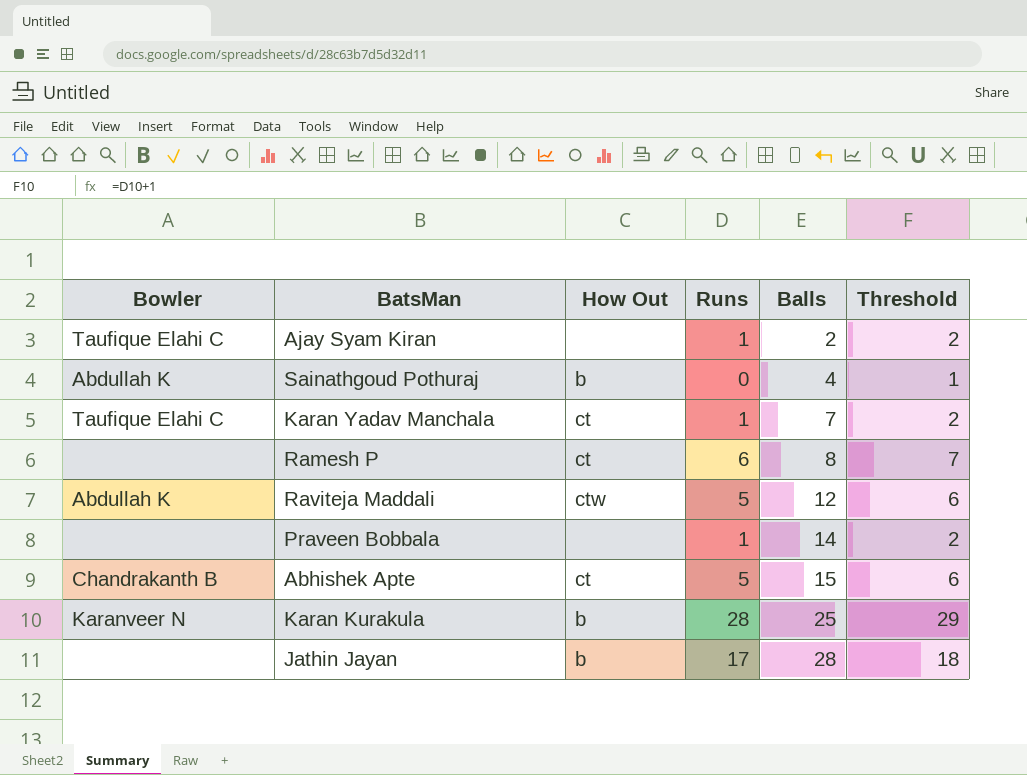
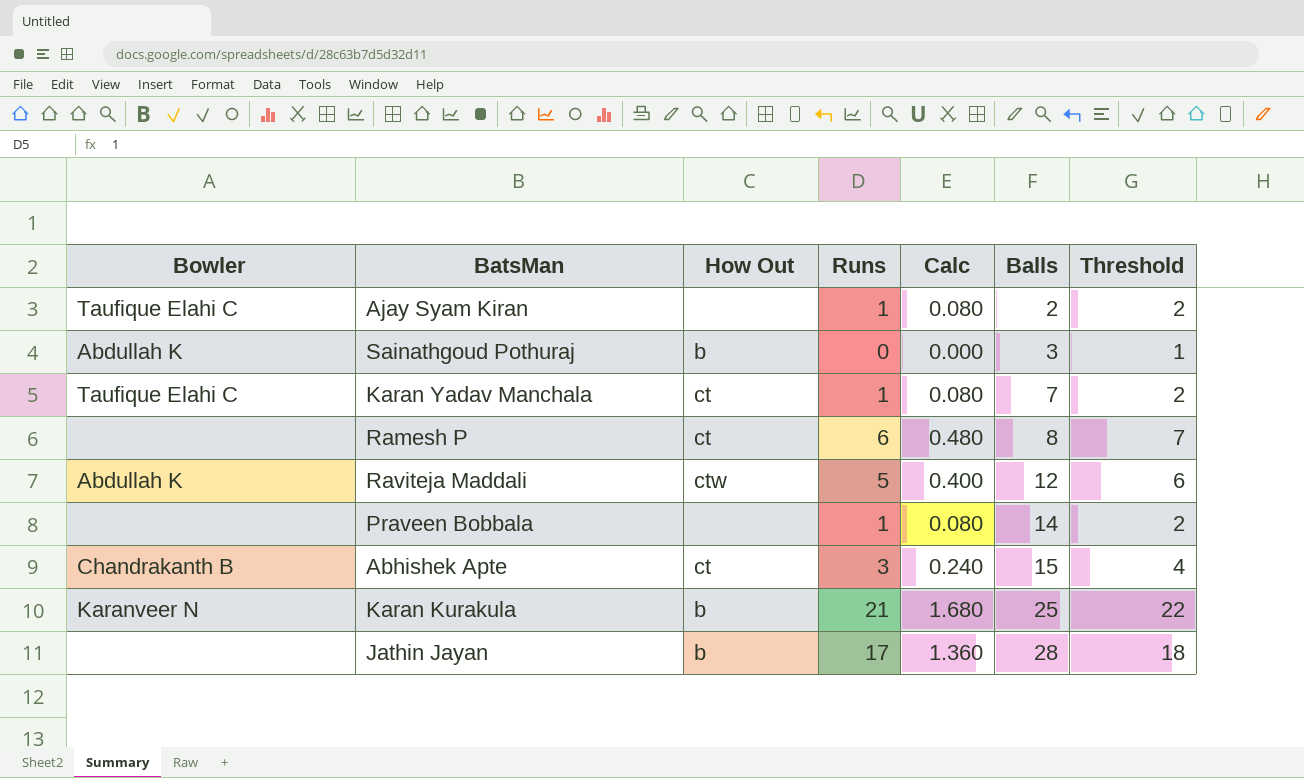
column Calc | formula: none -> [Runs] * 0.08
Sainathgoud Pothuraj | Balls: 4 -> 3
Abhishek Apte | Runs: 5 -> 3
Abhishek Apte | Threshold: 6 -> 4
Karan Kurakula | Runs: 28 -> 21
Karan Kurakula | Threshold: 29 -> 22

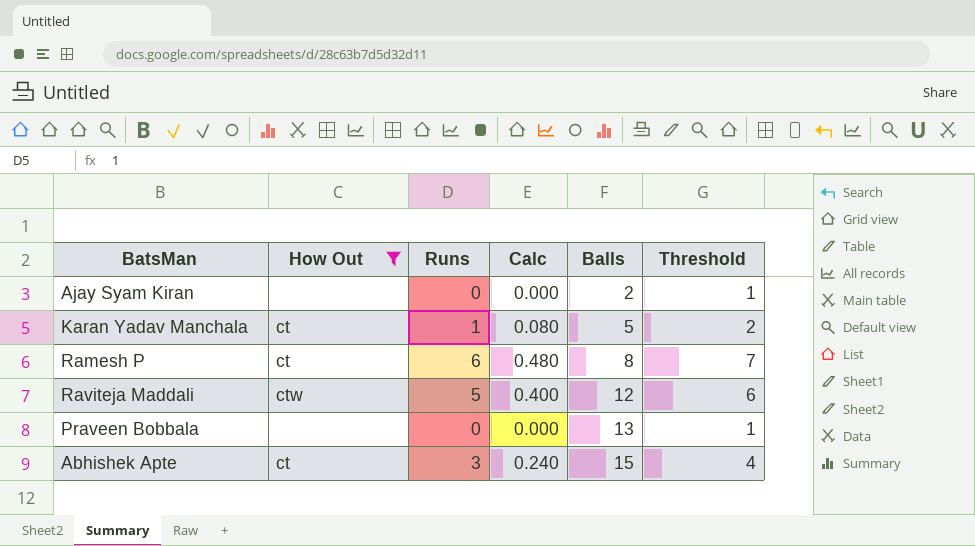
filter: none -> How Out != b
column Bowler | position: 1 -> none
Ajay Syam Kiran | Runs: 1 -> 0
Ajay Syam Kiran | Calc: 0.080 -> 0.000
Ajay Syam Kiran | Threshold: 2 -> 1
Karan Yadav Manchala | Balls: 7 -> 5
Praveen Bobbala | Runs: 1 -> 0
Praveen Bobbala | Calc: 0.080 -> 0.000
Praveen Bobbala | Balls: 14 -> 13
Praveen Bobbala | Threshold: 2 -> 1

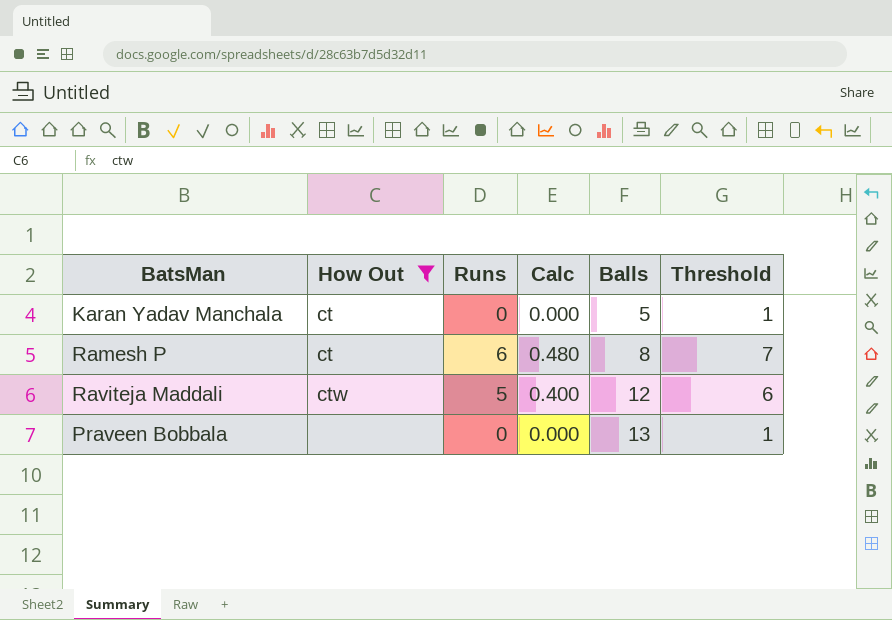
row Ajay Syam Kiran: none | 0 | 0.000 | 2 | 1 -> none
row Abhishek Apte: ct | 3 | 0.240 | 15 | 4 -> none
Karan Yadav Manchala | Runs: 1 -> 0
Karan Yadav Manchala | Calc: 0.080 -> 0.000
Karan Yadav Manchala | Threshold: 2 -> 1

